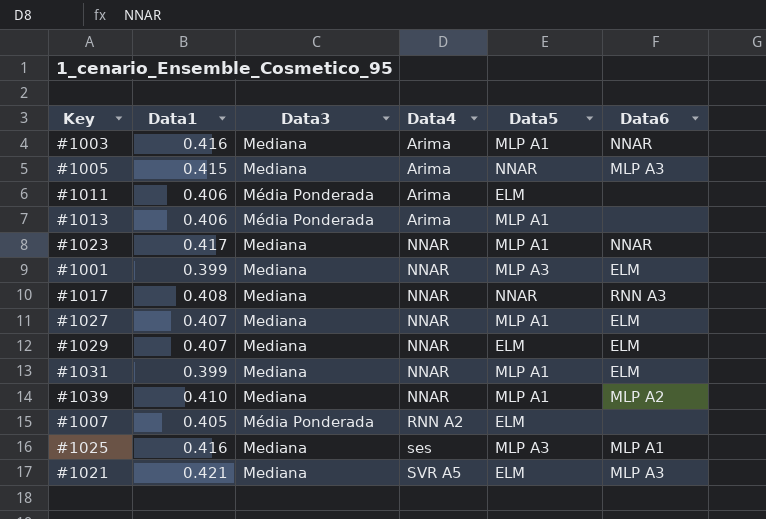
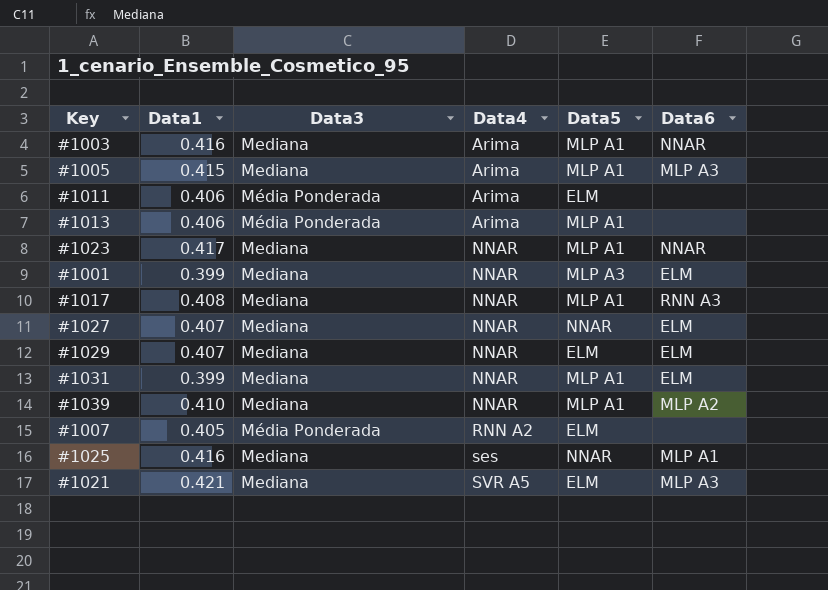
#1005 | Data5: NNAR -> MLP A1
#1017 | Data5: NNAR -> MLP A1
#1027 | Data5: MLP A1 -> NNAR
#1025 | Data5: MLP A3 -> NNAR

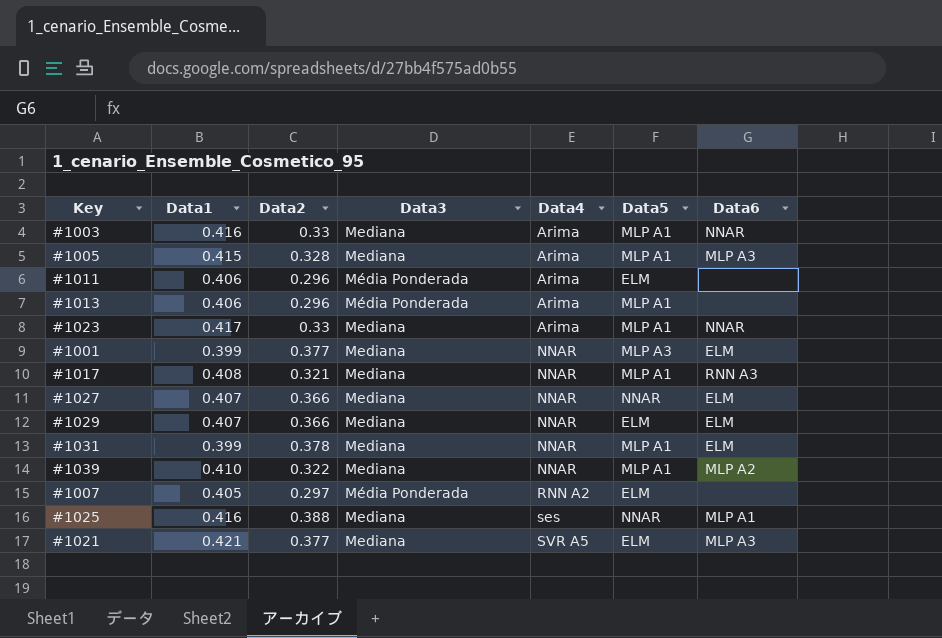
column Data2 | position: none -> 3
#1023 | Data4: NNAR -> Arima

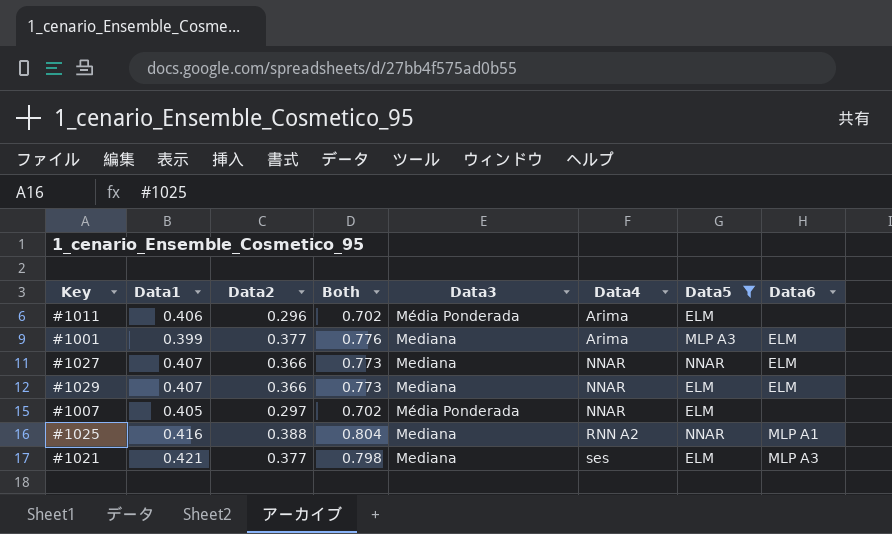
filter: none -> Data5 != MLP A1
column Both | formula: none -> [Data1] + [Data2]
#1001 | Data4: NNAR -> Arima
#1007 | Data4: RNN A2 -> NNAR
#1025 | Data4: ses -> RNN A2
#1021 | Data4: SVR A5 -> ses

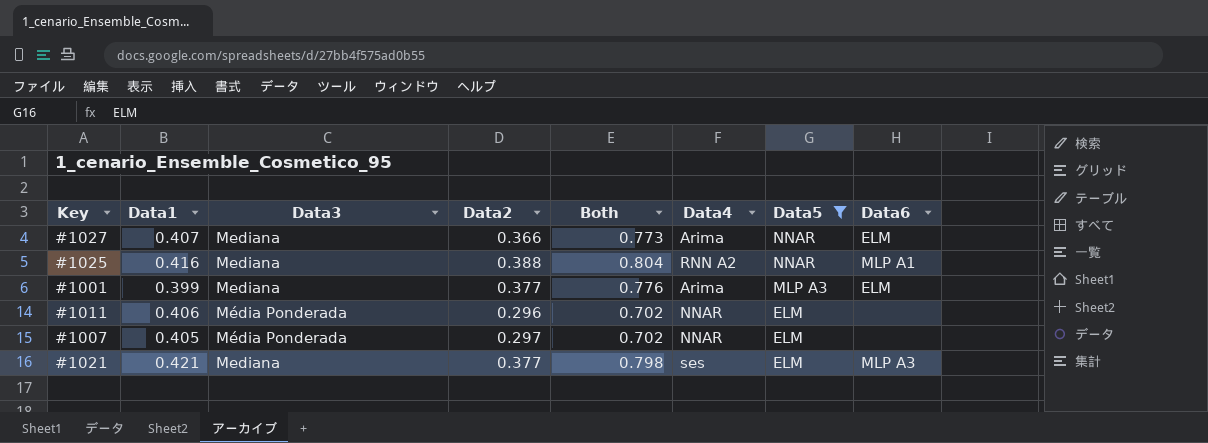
row order: Data4 ascending -> Data5 descending
column Data3 | position: 5 -> 3
row #1029: 0.407 | 0.366 | 0.773 | Mediana | NNAR | ELM | ELM -> none
#1027 | Data4: NNAR -> Arima
#1011 | Data4: Arima -> NNAR

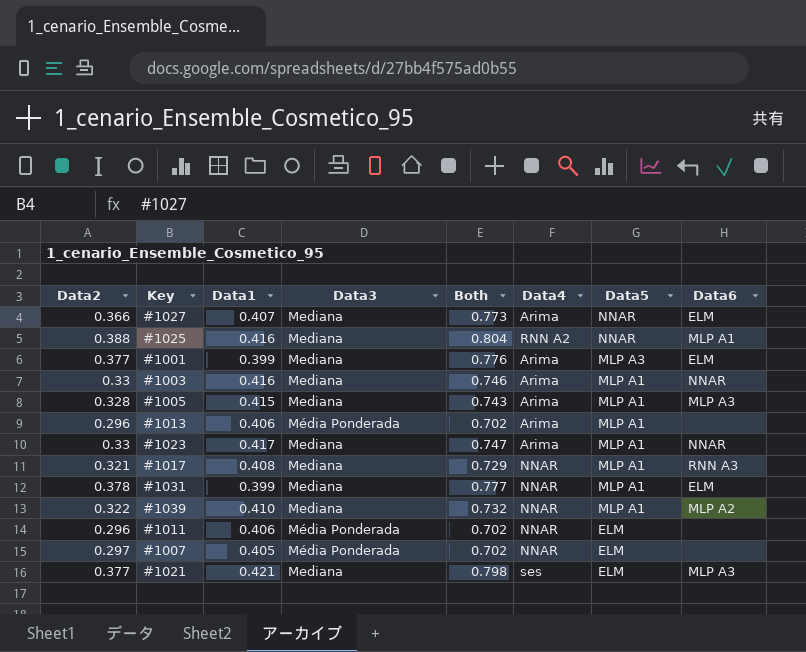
filter: Data5 != MLP A1 -> none
column Data2 | position: 4 -> 1

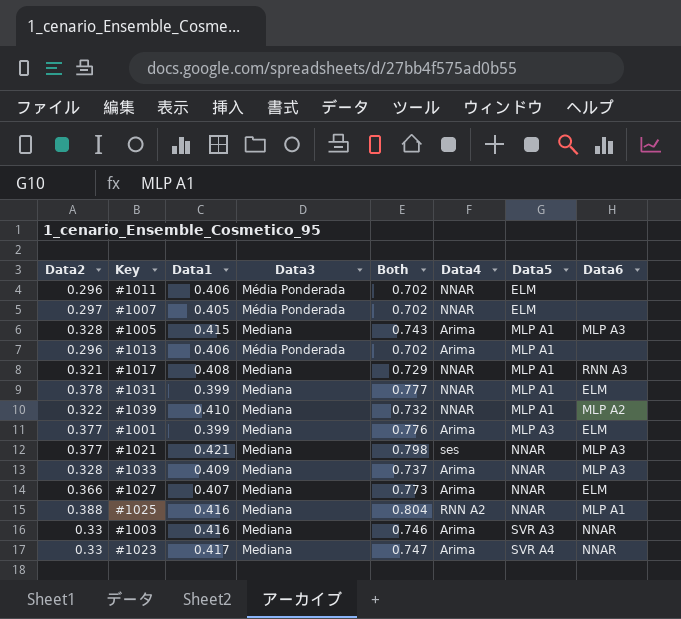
row order: Data5 descending -> Data5 ascending
#1021 | Data5: ELM -> NNAR
row #1033: none -> 0.328 | 0.409 | Mediana | 0.737 | Arima | NNAR | MLP A3
#1003 | Data5: MLP A1 -> SVR A3
#1023 | Data5: MLP A1 -> SVR A4

